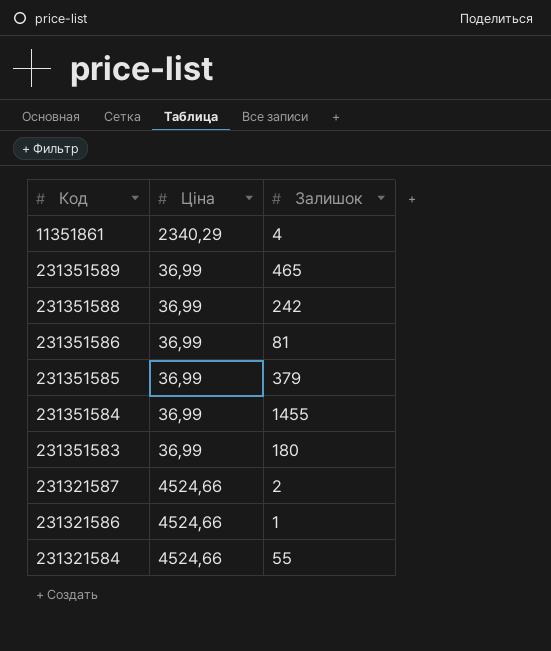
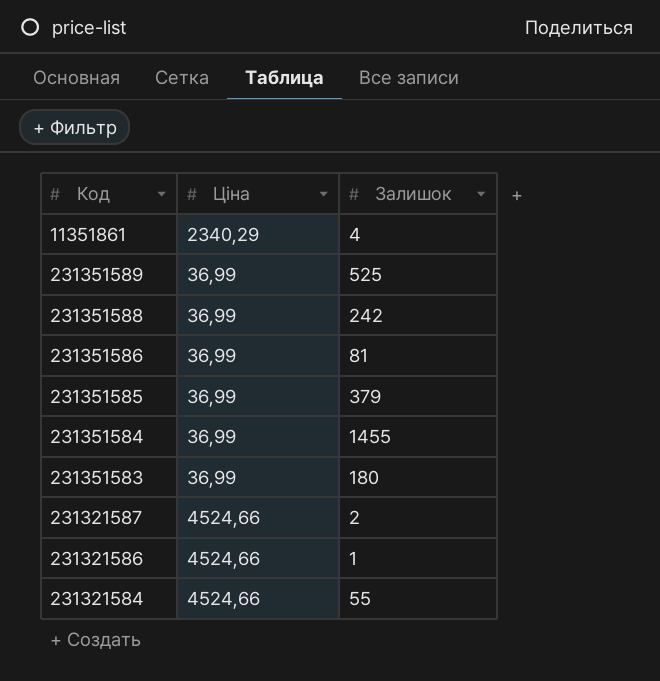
231351589 | Залишок: 465 -> 525

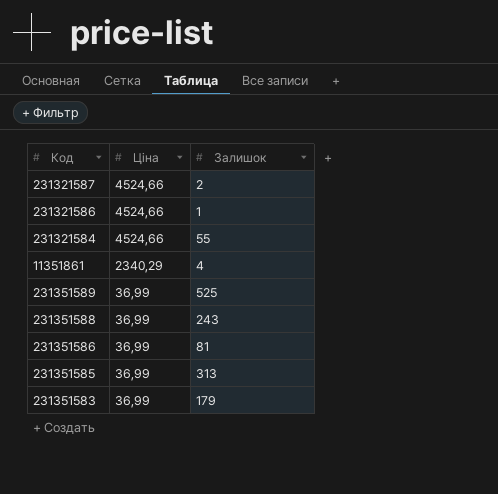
row order: none -> Ціна descending
row 231351584: 36,99 | 1455 -> none
231351588 | Залишок: 242 -> 243
231351585 | Залишок: 379 -> 313
231351583 | Залишок: 180 -> 179

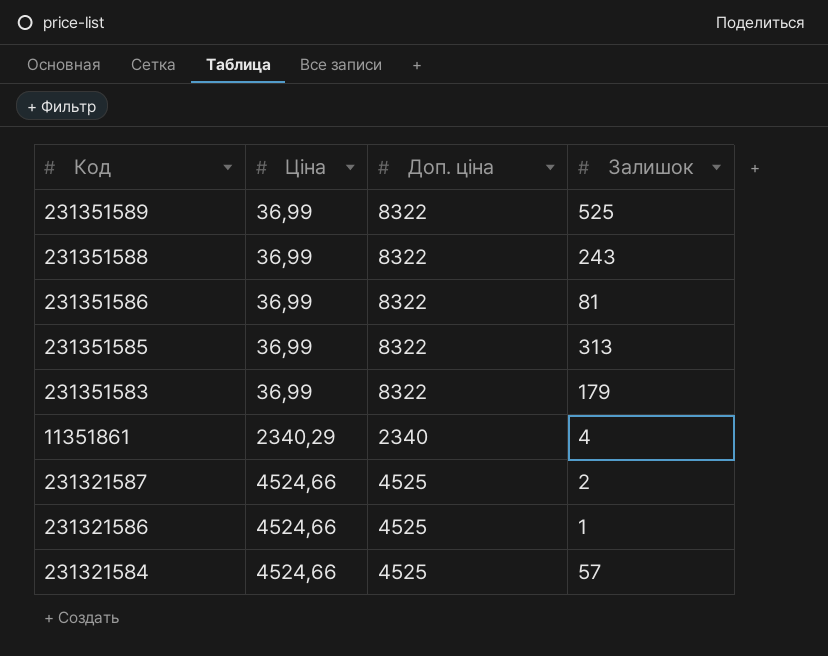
row order: Ціна descending -> Ціна ascending
column Доп. ціна | position: none -> 3
231321584 | Залишок: 55 -> 57

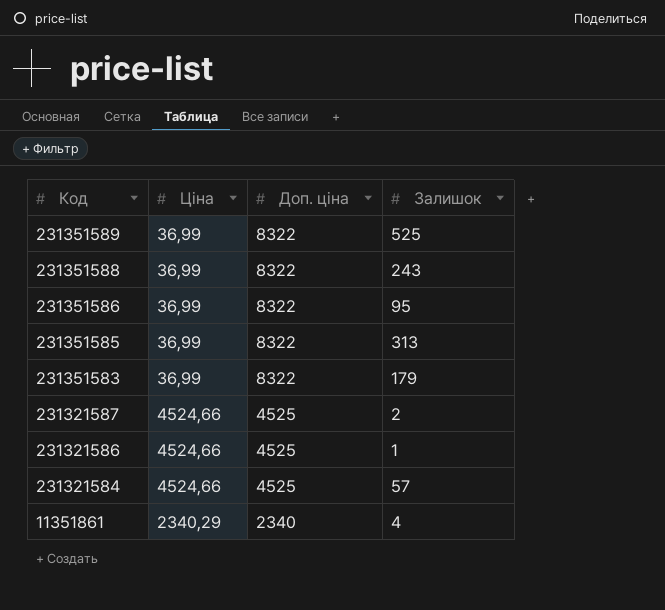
row order: Ціна ascending -> Код descending
231351586 | Залишок: 81 -> 95

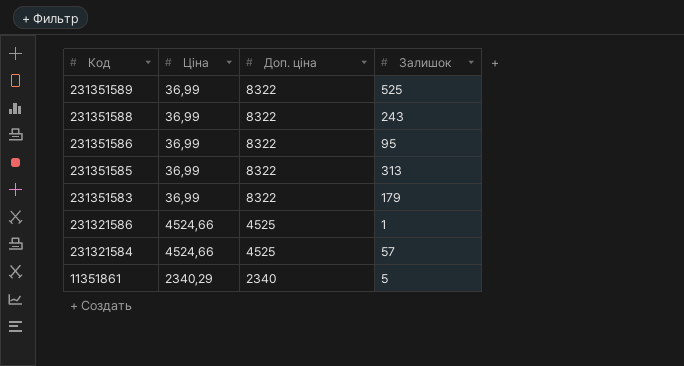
row 231321587: 4524,66 | 4525 | 2 -> none
11351861 | Залишок: 4 -> 5

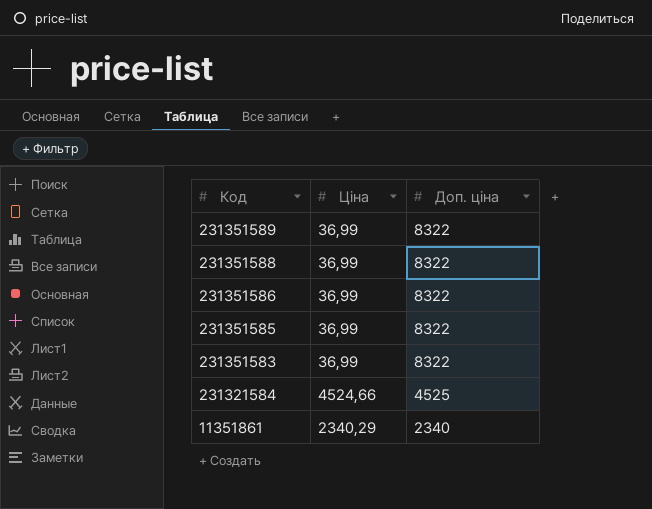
column Залишок | position: 4 -> none
row 231321586: 4524,66 | 4525 | 1 -> none

